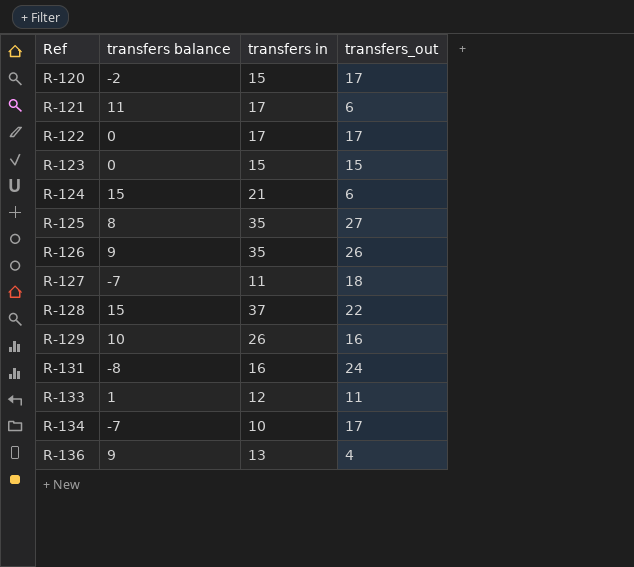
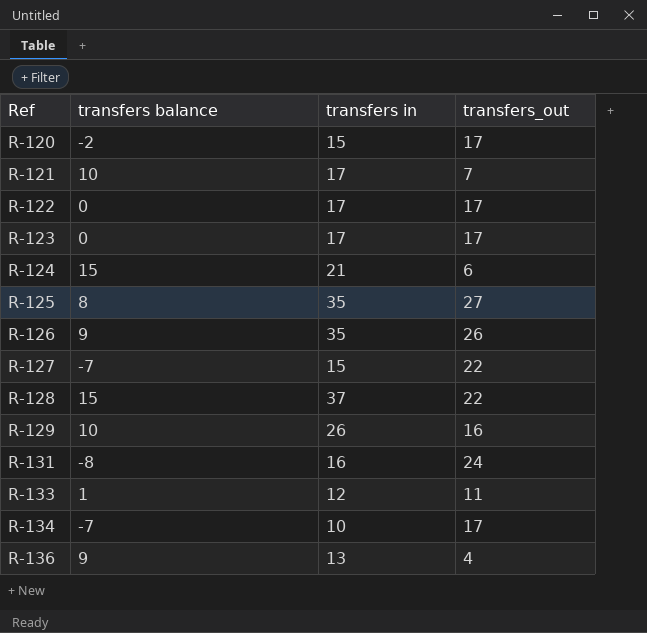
R-121 | transfers balance: 11 -> 10
R-121 | transfers_out: 6 -> 7
R-123 | transfers in: 15 -> 17
R-123 | transfers_out: 15 -> 17
R-127 | transfers in: 11 -> 15
R-127 | transfers_out: 18 -> 22

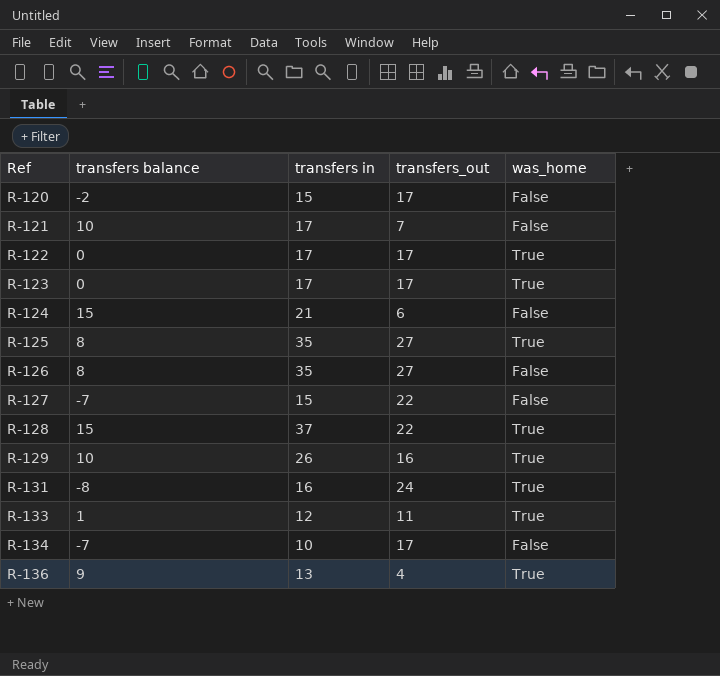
column was_home | position: none -> 5
R-126 | transfers balance: 9 -> 8
R-126 | transfers_out: 26 -> 27

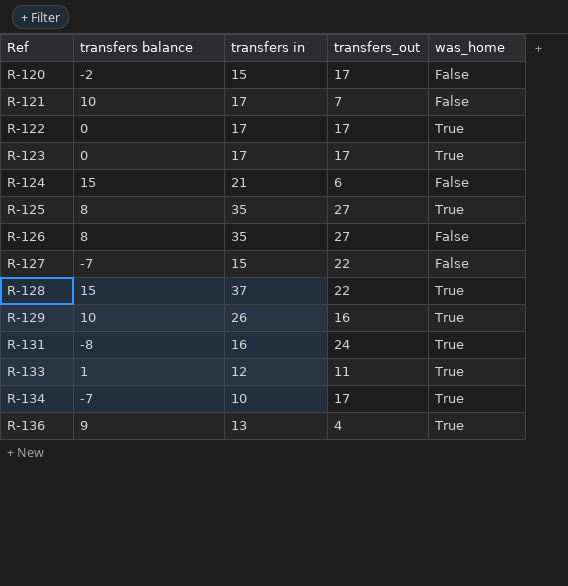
R-134 | was_home: False -> True

